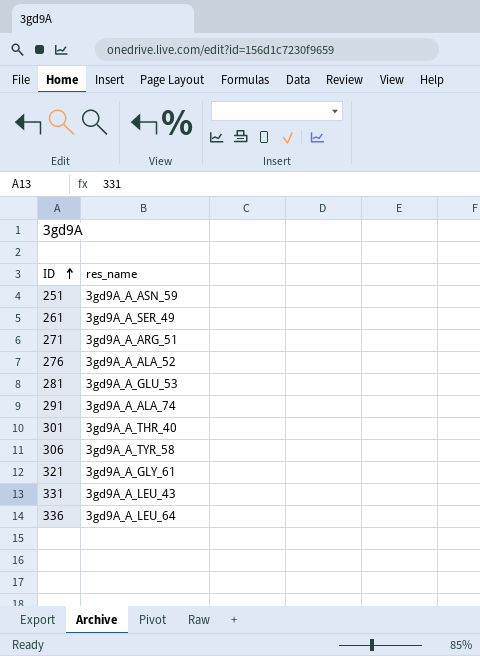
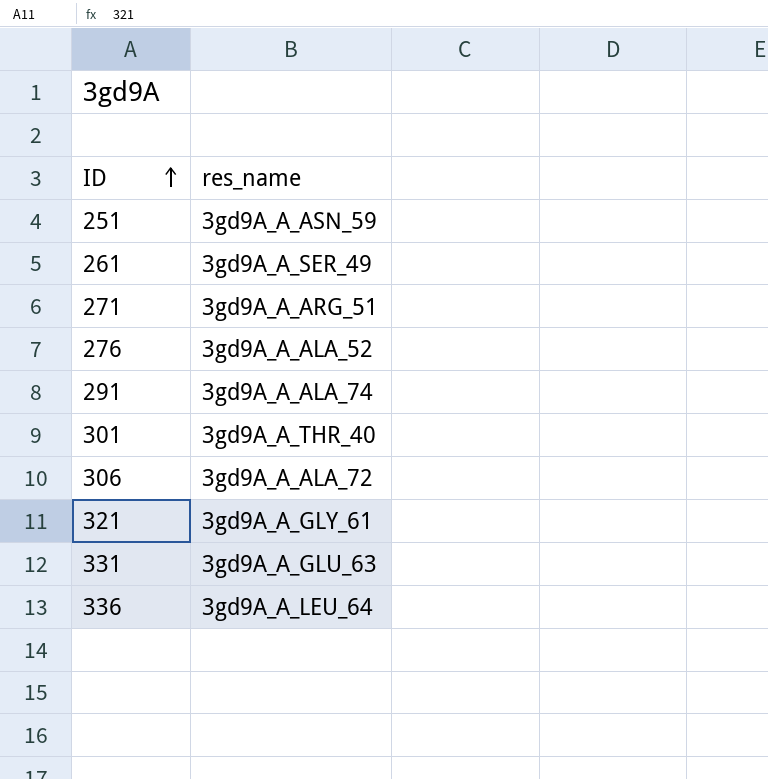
row 281: 3gd9A_A_GLU_53 -> none
306 | res_name: 3gd9A_A_TYR_58 -> 3gd9A_A_ALA_72
331 | res_name: 3gd9A_A_LEU_43 -> 3gd9A_A_GLU_63

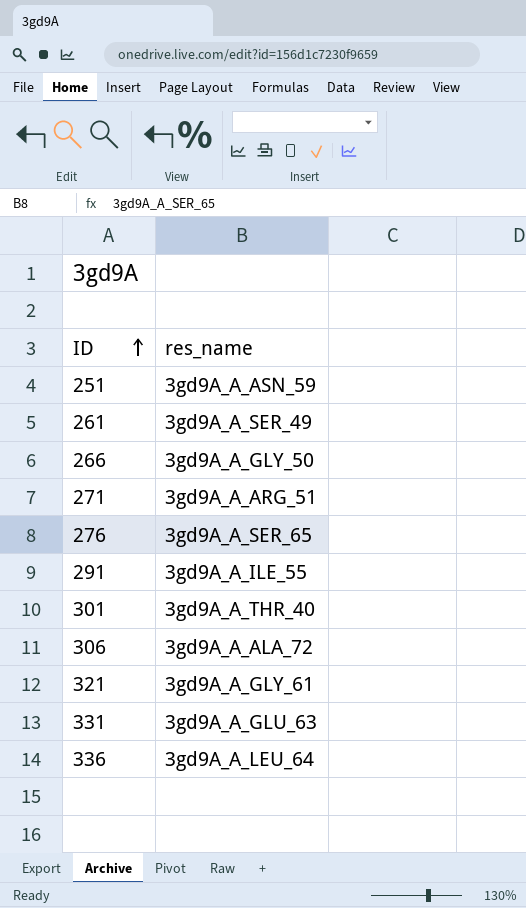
row 266: none -> 3gd9A_A_GLY_50
276 | res_name: 3gd9A_A_ALA_52 -> 3gd9A_A_SER_65
291 | res_name: 3gd9A_A_ALA_74 -> 3gd9A_A_ILE_55

